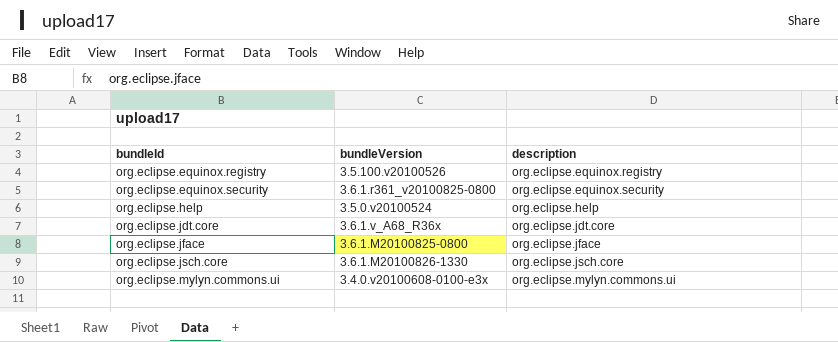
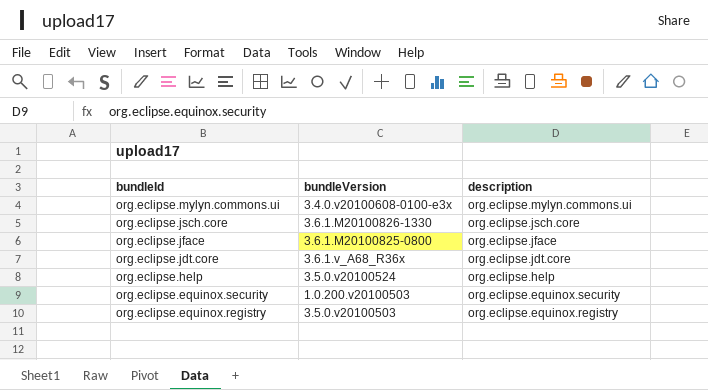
row order: bundleId ascending -> bundleId descending
org.eclipse.equinox.security | bundleVersion: 3.6.1.r361_v20100825-0800 -> 1.0.200.v20100503
org.eclipse.equinox.registry | bundleVersion: 3.5.100.v20100526 -> 3.5.0.v20100503

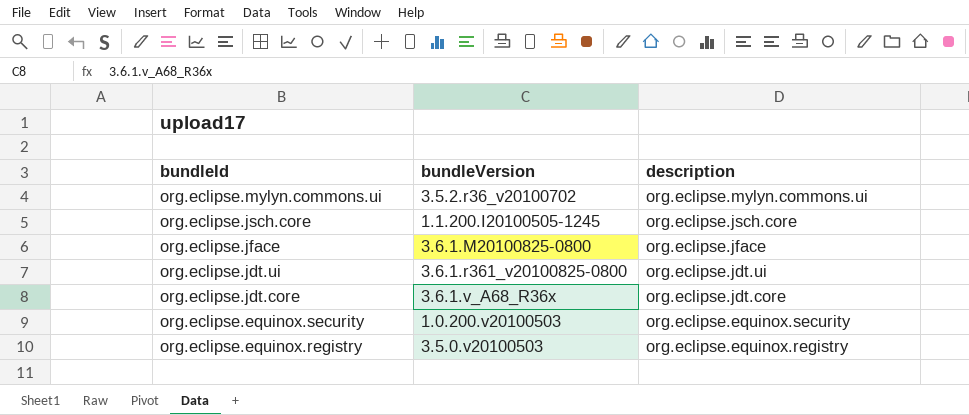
row org.eclipse.help: 3.5.0.v20100524 | org.eclipse.help -> none
org.eclipse.mylyn.commons.ui | bundleVersion: 3.4.0.v20100608-0100-e3x -> 3.5.2.r36_v20100702
org.eclipse.jsch.core | bundleVersion: 3.6.1.M20100826-1330 -> 1.1.200.I20100505-1245
row org.eclipse.jdt.ui: none -> 3.6.1.r361_v20100825-0800 | org.eclipse.jdt.ui

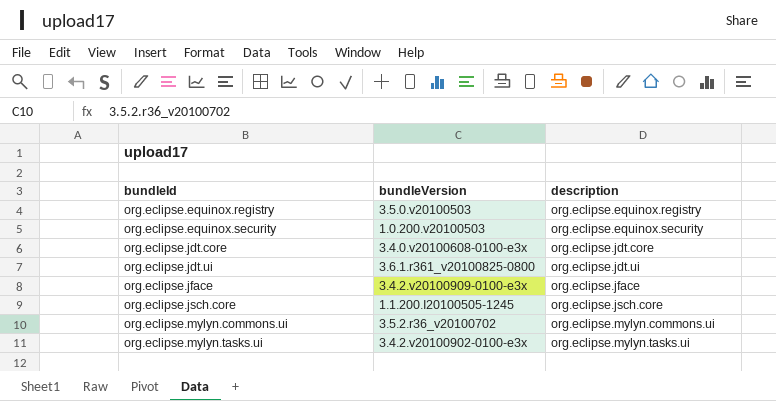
row order: bundleId descending -> bundleId ascending
org.eclipse.jdt.core | bundleVersion: 3.6.1.v_A68_R36x -> 3.4.0.v20100608-0100-e3x
org.eclipse.jface | bundleVersion: 3.6.1.M20100825-0800 -> 3.4.2.v20100909-0100-e3x
row org.eclipse.mylyn.tasks.ui: none -> 3.4.2.v20100902-0100-e3x | org.eclipse.mylyn.tasks.ui

